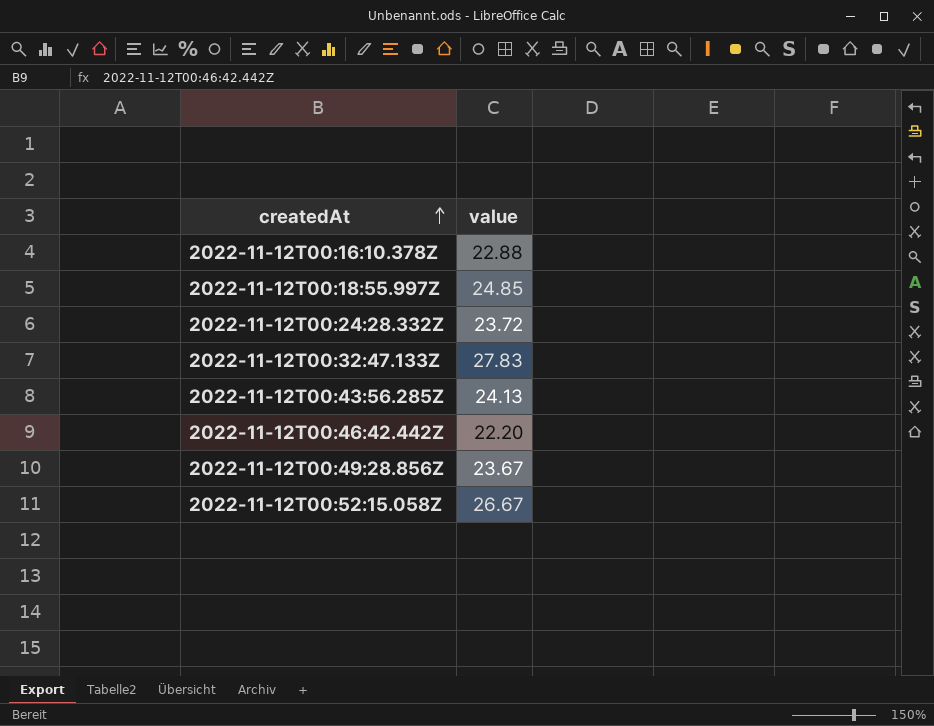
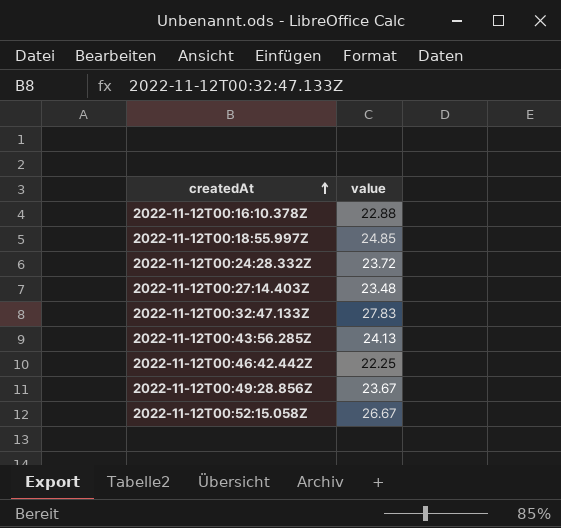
row 2022-11-12T00:27:14.403Z: none -> 23.48
2022-11-12T00:46:42.442Z | value: 22.20 -> 22.25

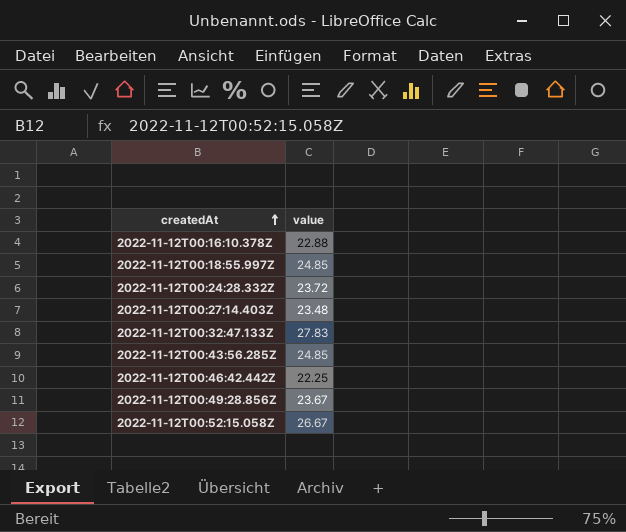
2022-11-12T00:43:56.285Z | value: 24.13 -> 24.85

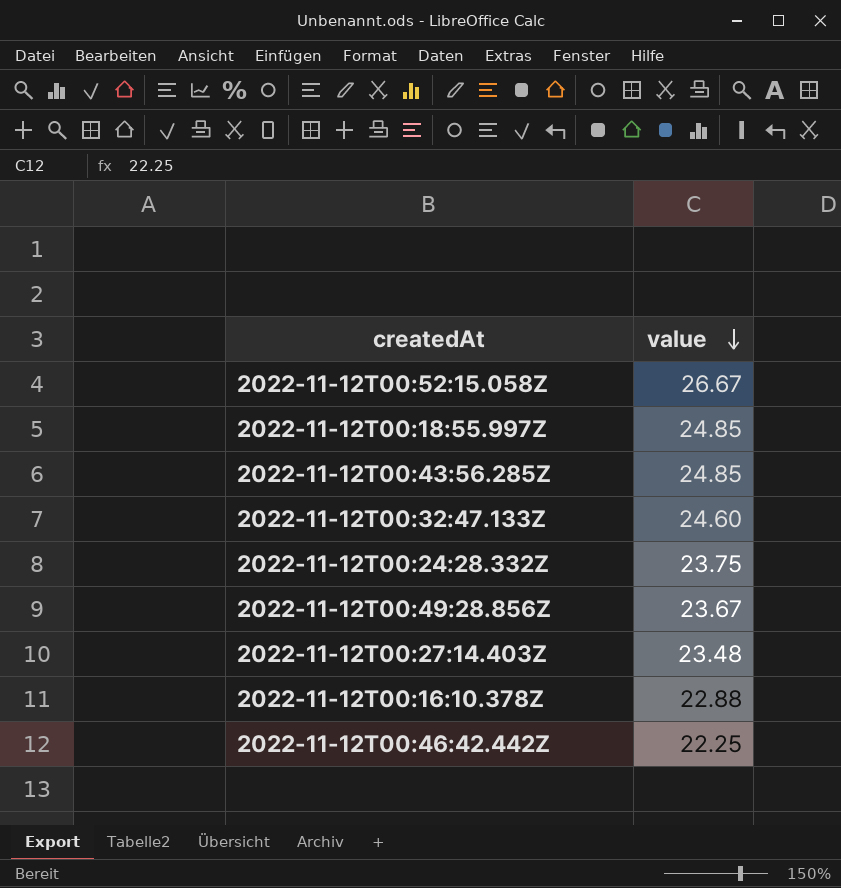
row order: createdAt ascending -> value descending
2022-11-12T00:32:47.133Z | value: 27.83 -> 24.60
2022-11-12T00:24:28.332Z | value: 23.72 -> 23.75

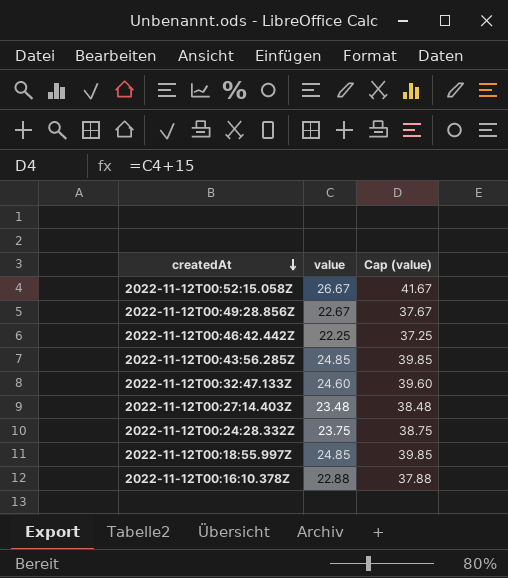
row order: value descending -> createdAt descending
column Cap (value) | formula: none -> [value] + 15
2022-11-12T00:49:28.856Z | value: 23.67 -> 22.67

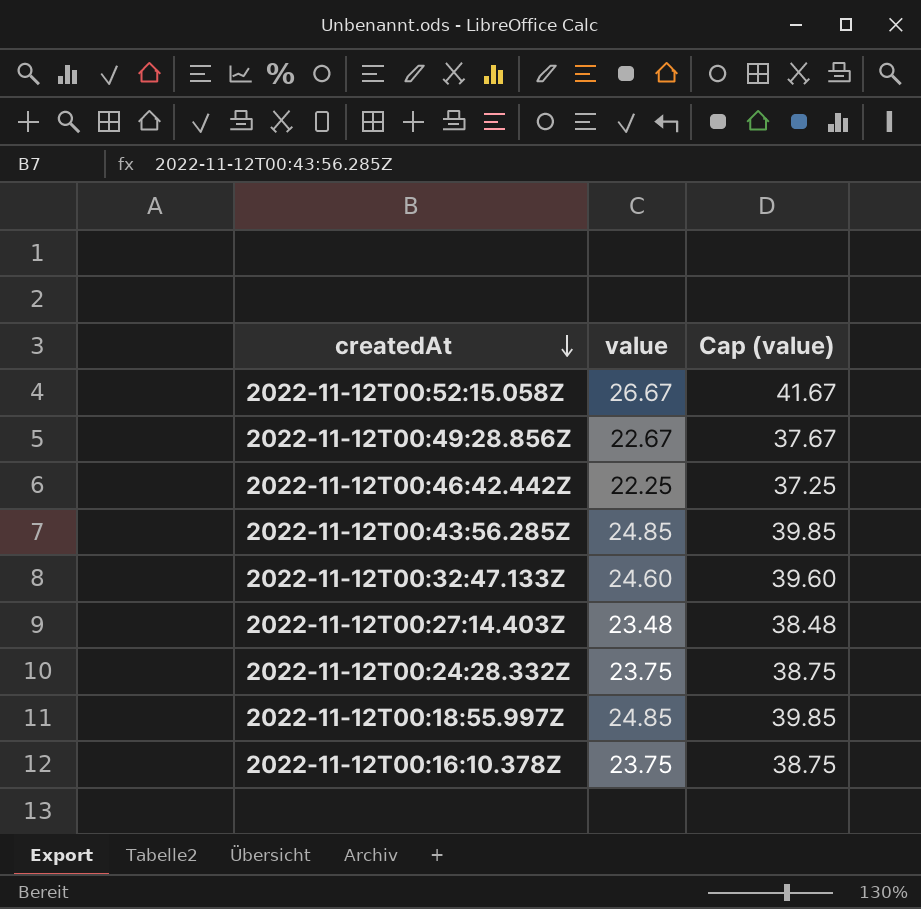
2022-11-12T00:16:10.378Z | value: 22.88 -> 23.75
2022-11-12T00:16:10.378Z | Cap (value): 37.88 -> 38.75

